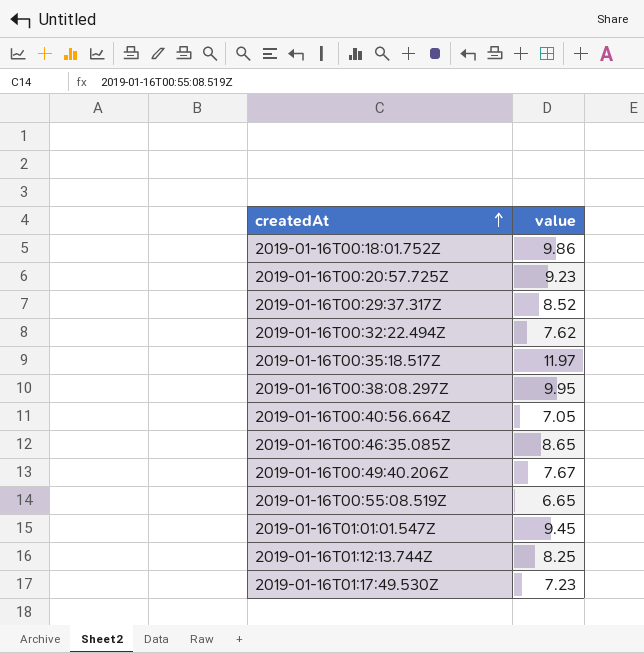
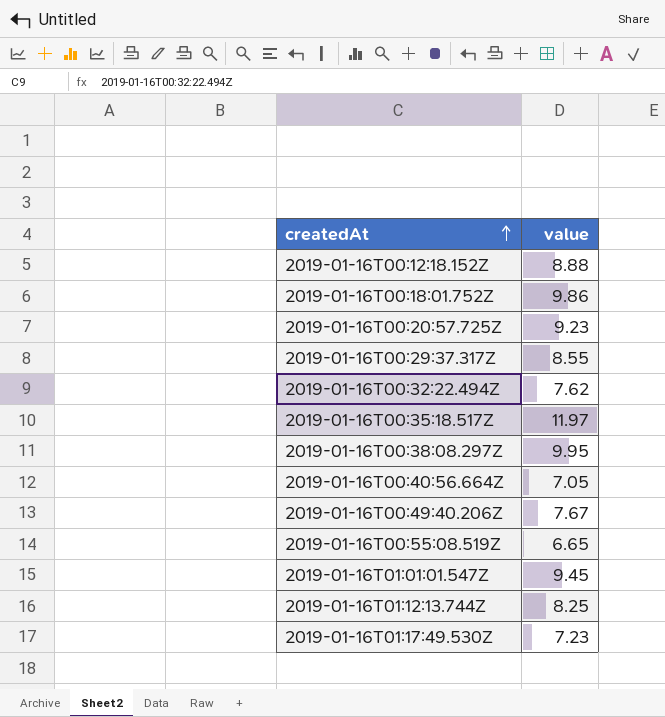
row 2019-01-16T00:46:35.085Z: 8.65 -> none
row 2019-01-16T00:12:18.152Z: none -> 8.88
2019-01-16T00:29:37.317Z | value: 8.52 -> 8.55

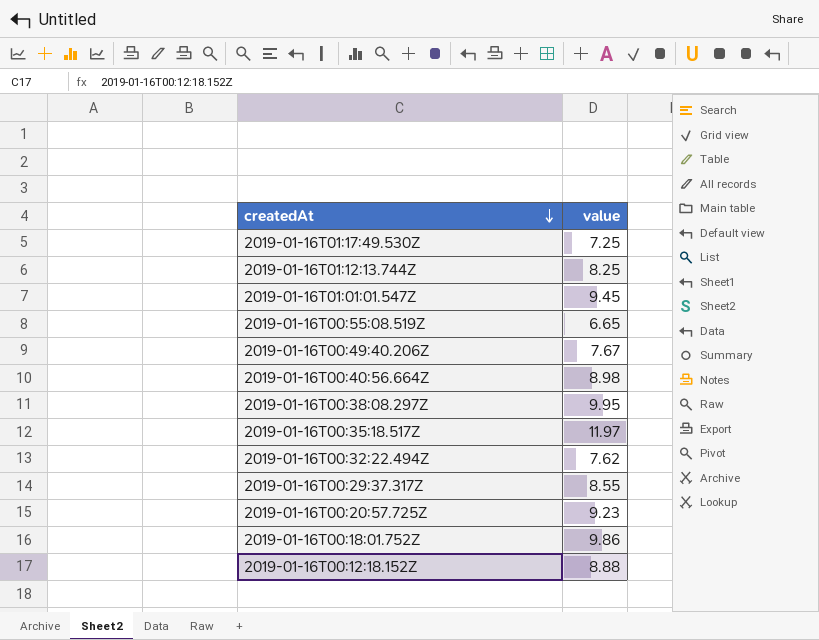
row order: createdAt ascending -> createdAt descending
2019-01-16T01:17:49.530Z | value: 7.23 -> 7.25
2019-01-16T00:40:56.664Z | value: 7.05 -> 8.98

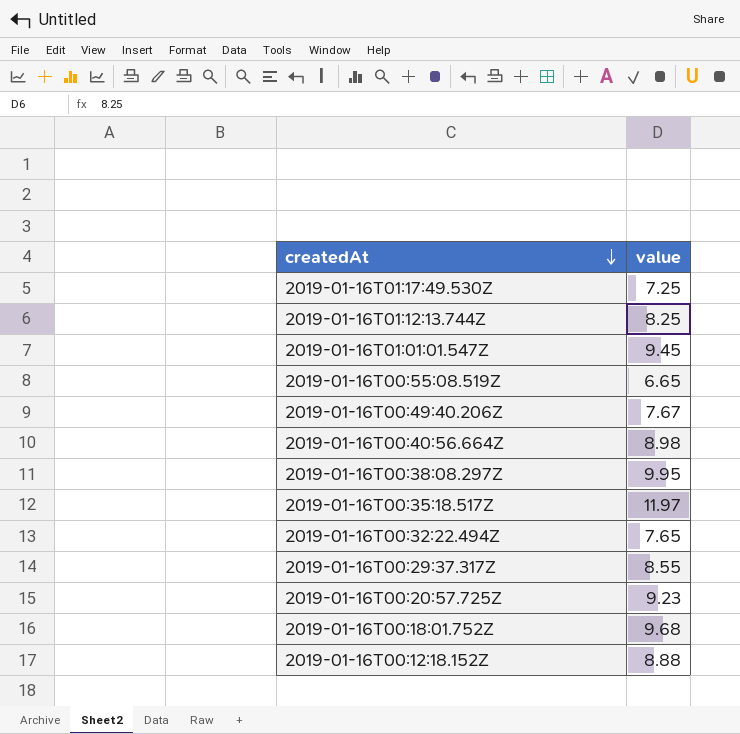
2019-01-16T00:32:22.494Z | value: 7.62 -> 7.65
2019-01-16T00:18:01.752Z | value: 9.86 -> 9.68

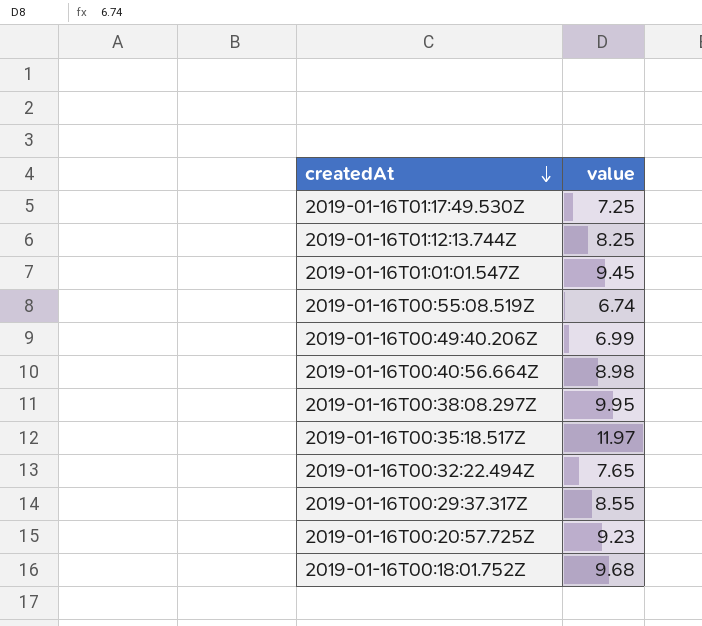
row 2019-01-16T00:12:18.152Z: 8.88 -> none
2019-01-16T00:55:08.519Z | value: 6.65 -> 6.74
2019-01-16T00:49:40.206Z | value: 7.67 -> 6.99

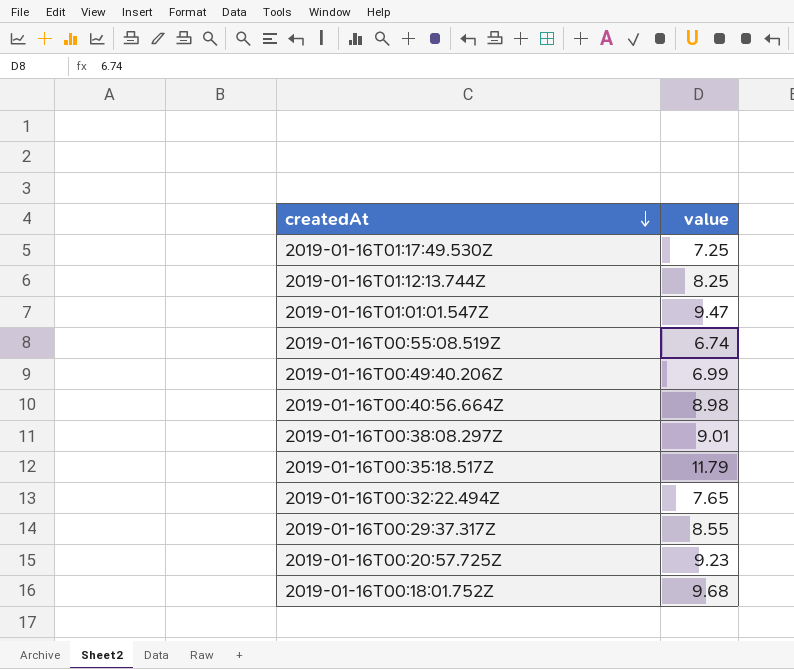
2019-01-16T01:01:01.547Z | value: 9.45 -> 9.47
2019-01-16T00:38:08.297Z | value: 9.95 -> 9.01
2019-01-16T00:35:18.517Z | value: 11.97 -> 11.79

